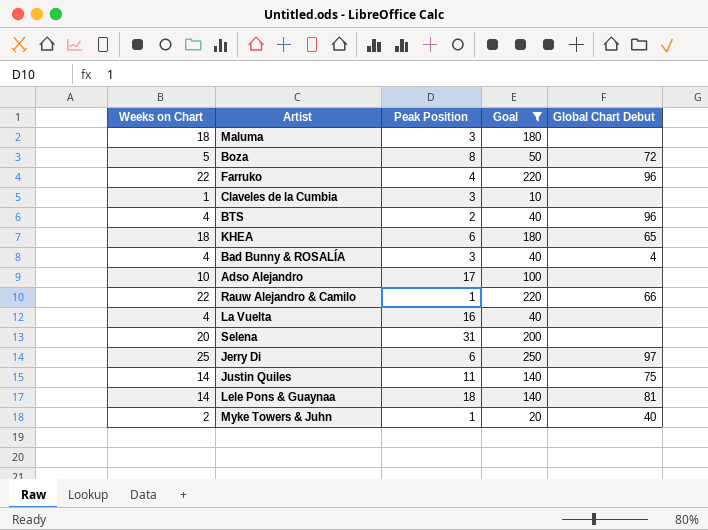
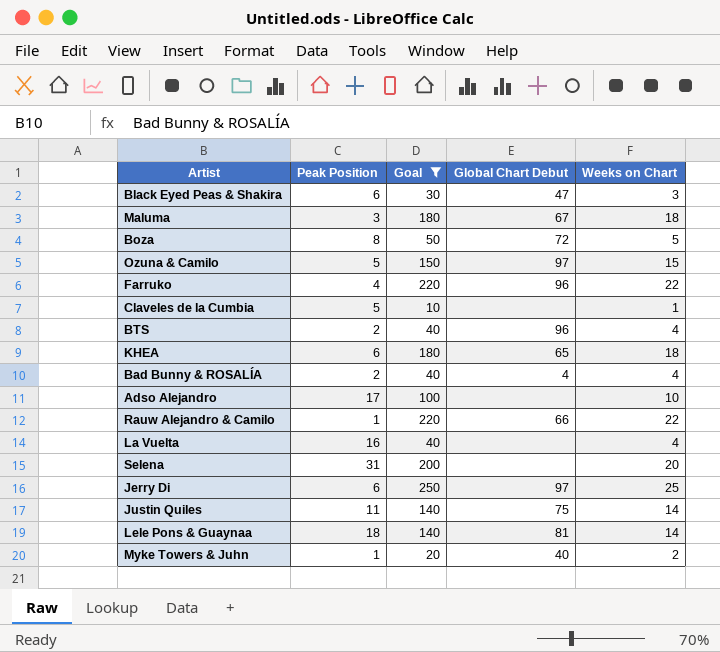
column Weeks on Chart | position: 1 -> 5
row Black Eyed Peas & Shakira: none -> 6 | 30 | 47 | 3
Maluma | Global Chart Debut: none -> 67
row Ozuna & Camilo: none -> 5 | 150 | 97 | 15
Claveles de la Cumbia | Peak Position: 3 -> 5
Bad Bunny & ROSALÍA | Peak Position: 3 -> 2

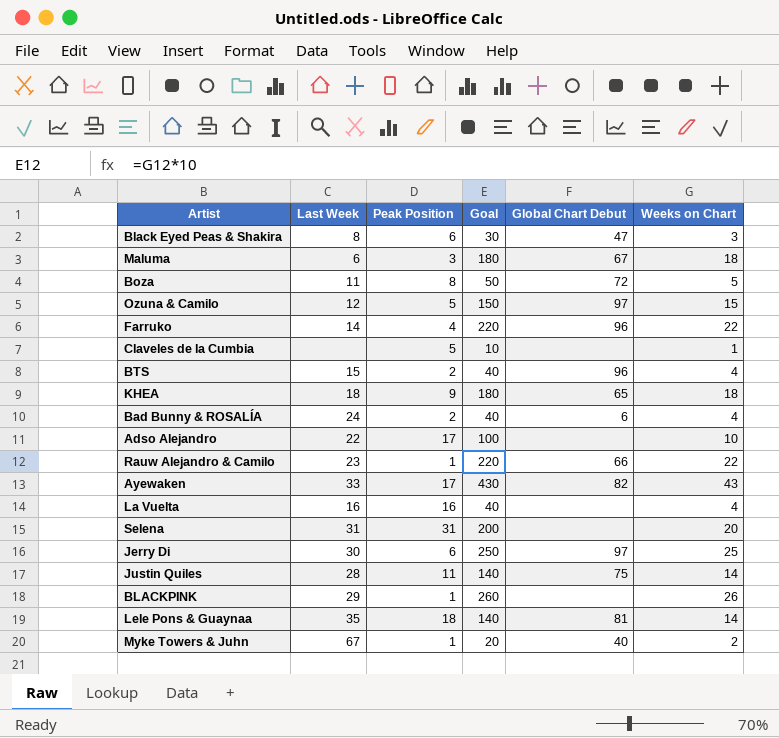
filter: Goal <= 250 -> none
column Last Week | position: none -> 2
KHEA | Peak Position: 6 -> 9
Bad Bunny & ROSALÍA | Global Chart Debut: 4 -> 6

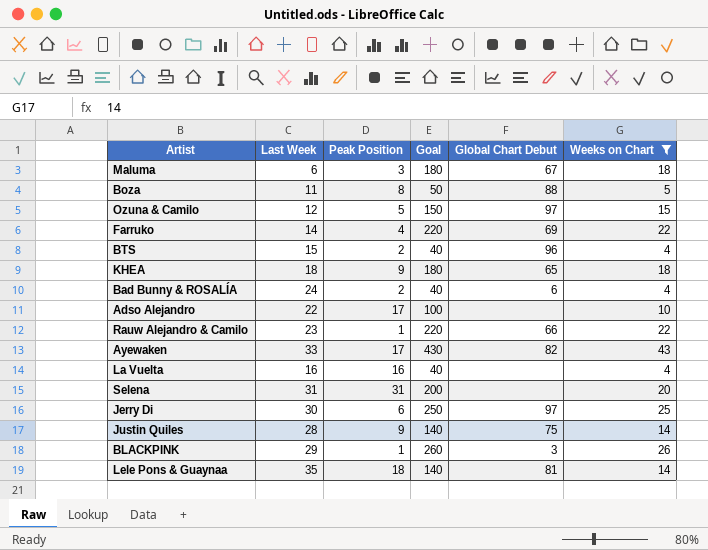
filter: none -> Weeks on Chart >= 4
Boza | Global Chart Debut: 72 -> 88
Farruko | Global Chart Debut: 96 -> 69
Justin Quiles | Peak Position: 11 -> 9
BLACKPINK | Global Chart Debut: none -> 3

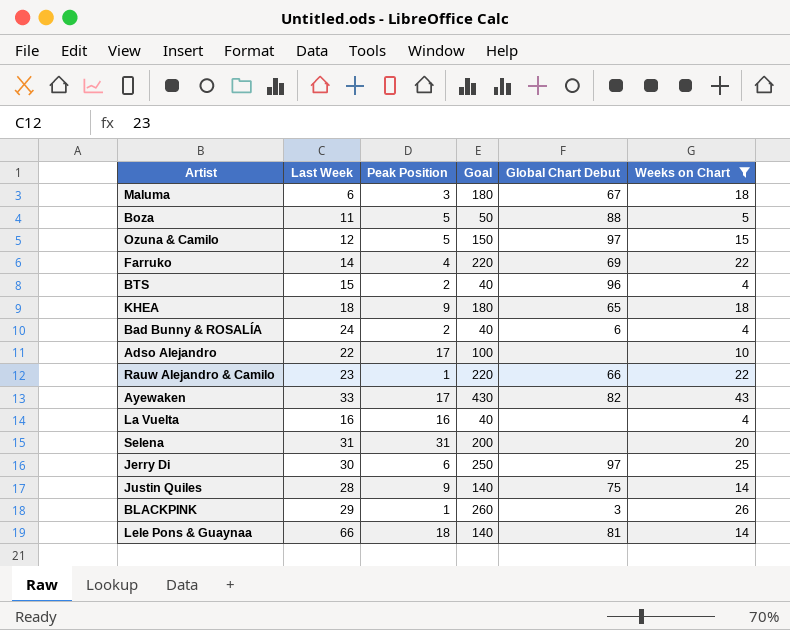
Boza | Peak Position: 8 -> 5
Lele Pons & Guaynaa | Last Week: 35 -> 66

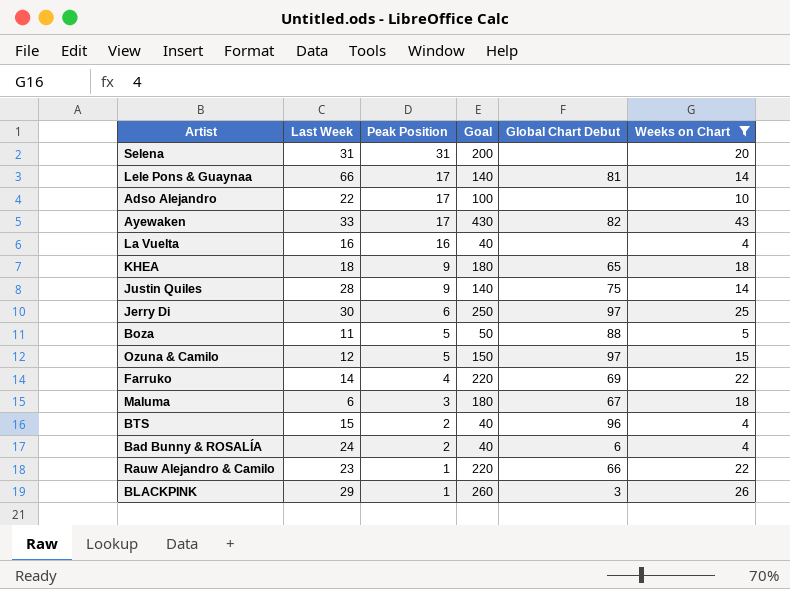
row order: none -> Peak Position descending
Lele Pons & Guaynaa | Peak Position: 18 -> 17

